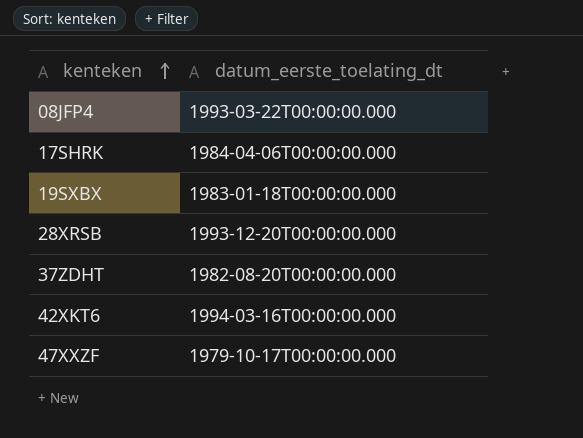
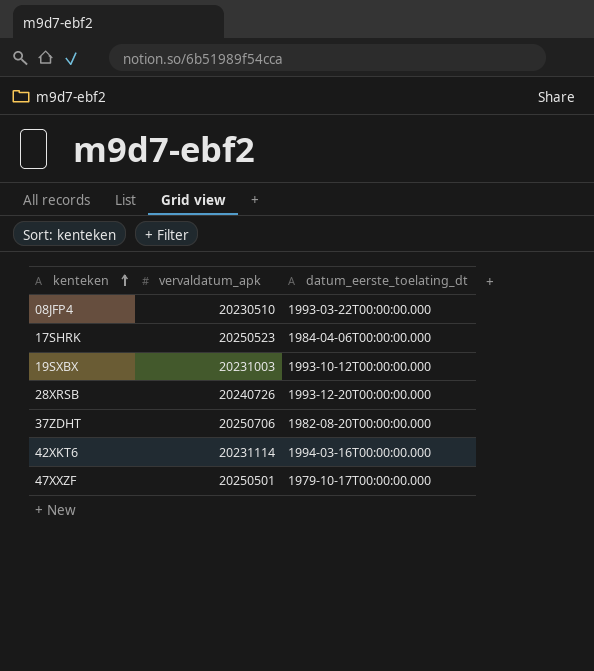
column vervaldatum_apk | position: none -> 2
19SXBX | datum_eerste_toelating_dt: 1983-01-18T00:00:00.000 -> 1993-10-12T00:00:00.000

